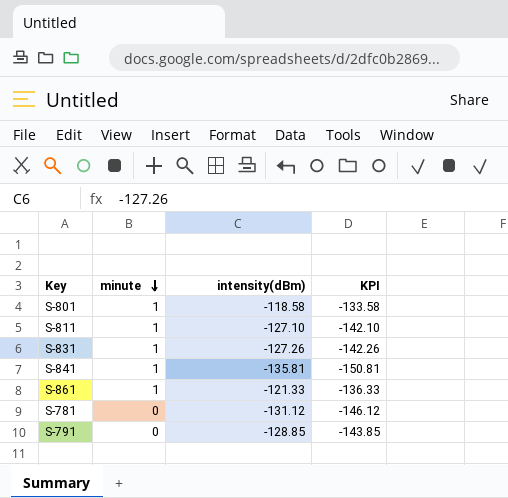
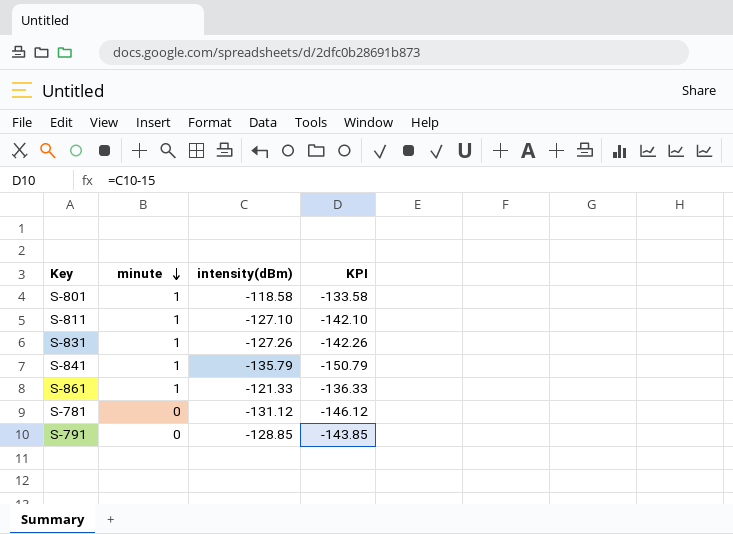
S-841 | intensity(dBm): -135.81 -> -135.79
S-841 | KPI: -150.81 -> -150.79

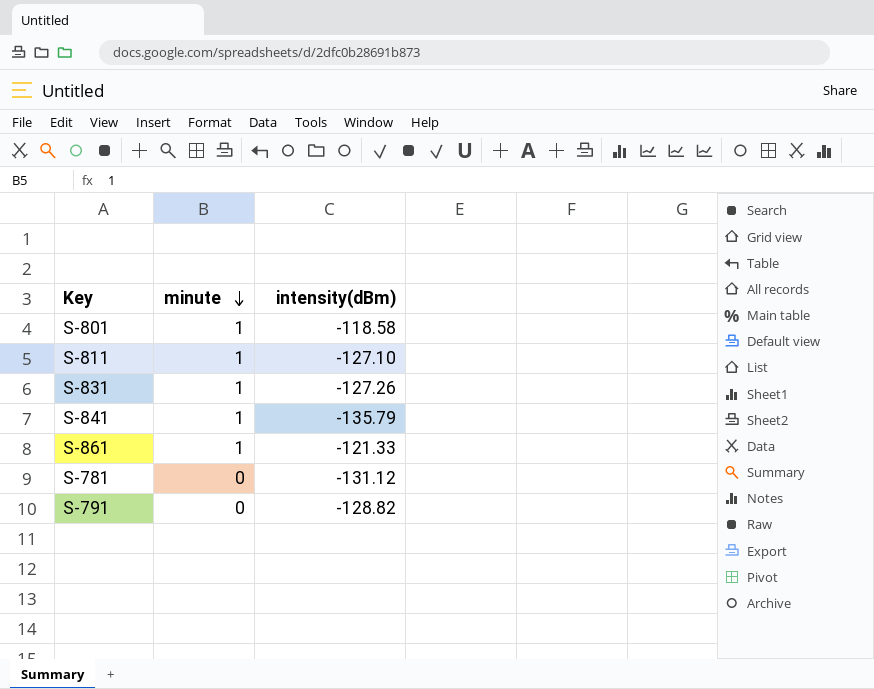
column KPI | formula: [intensity(dBm)] - 15 -> none
S-791 | intensity(dBm): -128.85 -> -128.82

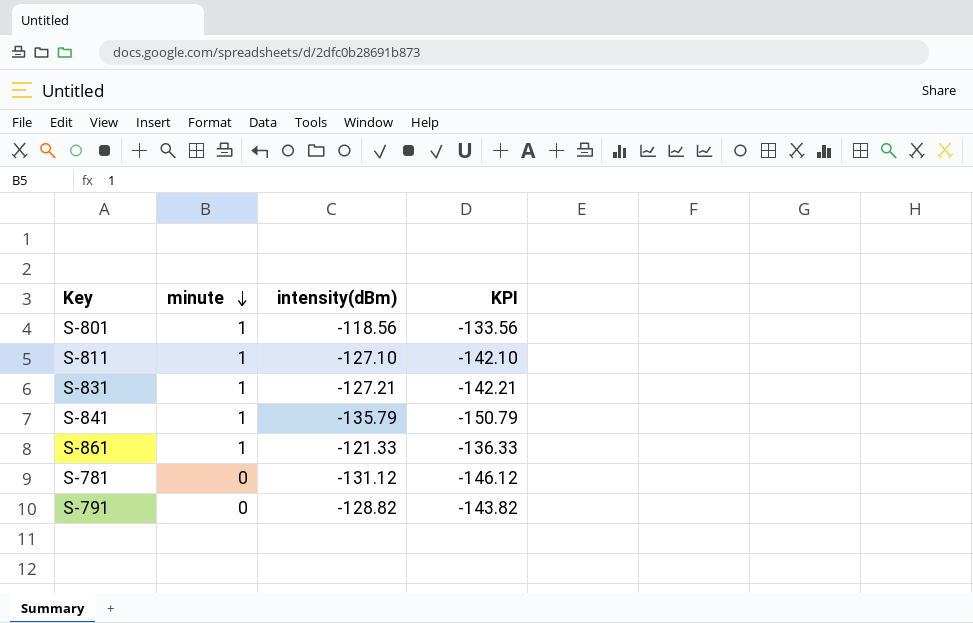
column KPI | formula: none -> [intensity(dBm)] - 15
S-801 | intensity(dBm): -118.58 -> -118.56
S-831 | intensity(dBm): -127.26 -> -127.21

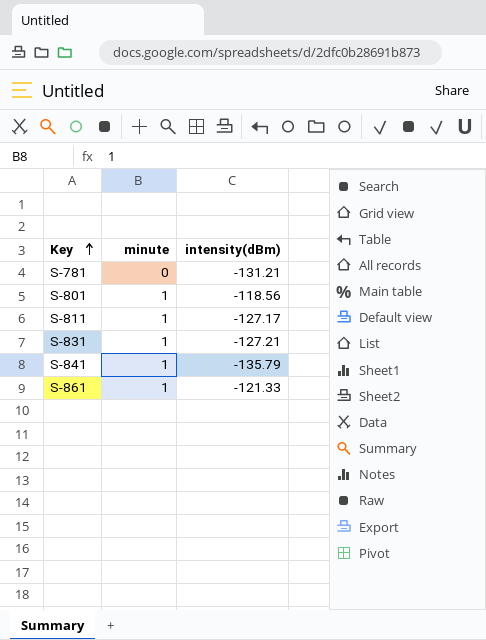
row order: minute descending -> Key ascending
column KPI | formula: [intensity(dBm)] - 15 -> none
row S-791: 0 | -128.82 | -143.82 -> none
S-781 | intensity(dBm): -131.12 -> -131.21
S-811 | intensity(dBm): -127.10 -> -127.17

